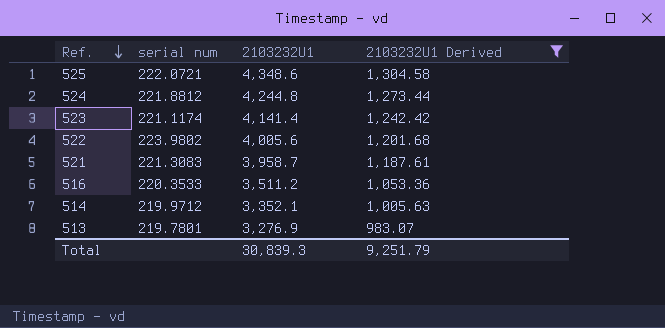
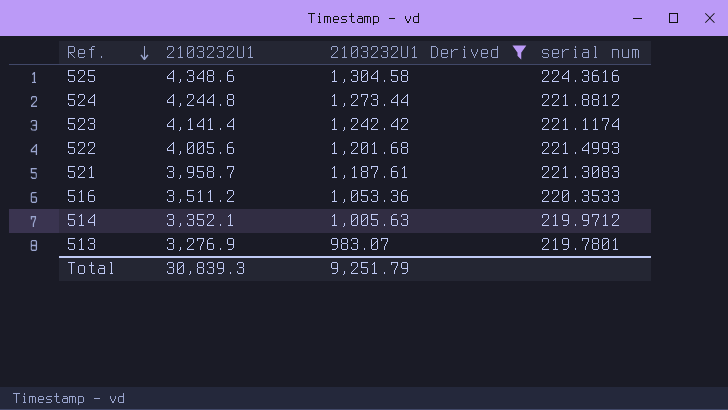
column serial num | position: 2 -> 4
525 | serial num: 222.0721 -> 224.3616
522 | serial num: 223.9802 -> 221.4993

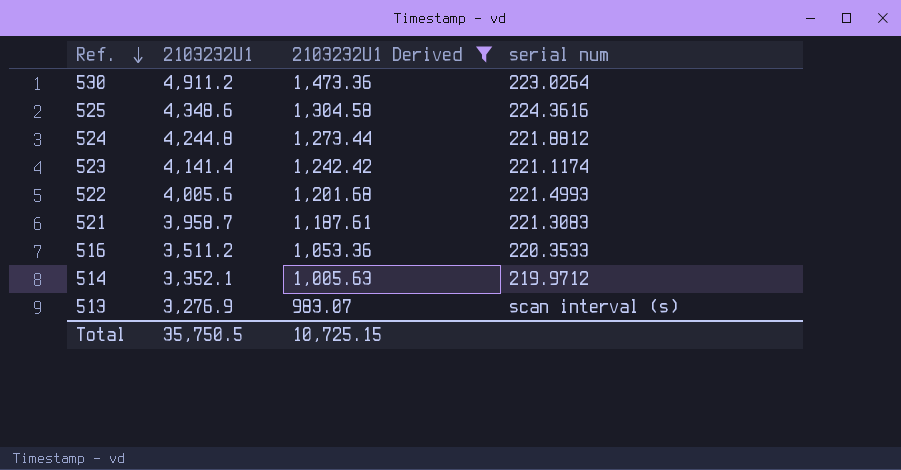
row 530: none -> 4,911.2 | 1,473.36 | 223.0264
513 | serial num: 219.7801 -> scan interval (s)
Total | 2103232U1: 30,839.3 -> 35,750.5
Total | 2103232U1 Derived: 9,251.79 -> 10,725.15

